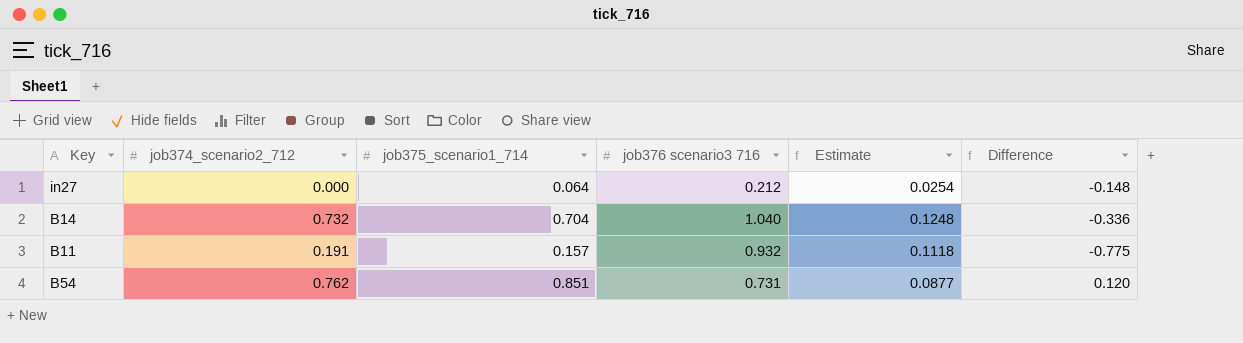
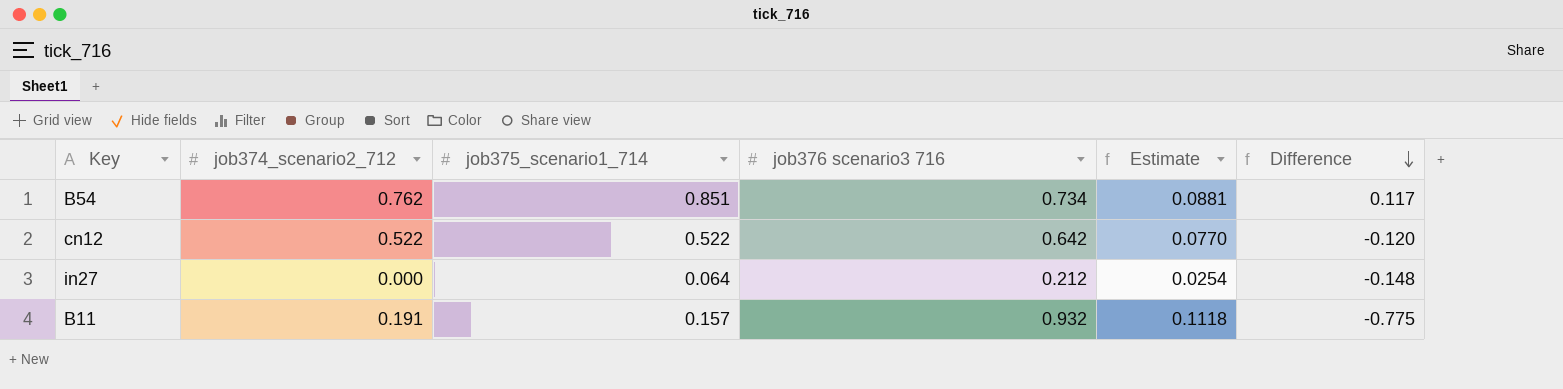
row order: none -> Difference descending
row B14: 0.732 | 0.704 | 1.040 | 0.1248 | -0.336 -> none
B54 | job376 scenario3 716: 0.731 -> 0.734
B54 | Estimate: 0.0877 -> 0.0881
B54 | Difference: 0.120 -> 0.117
row cn12: none -> 0.522 | 0.522 | 0.642 | 0.0770 | -0.120

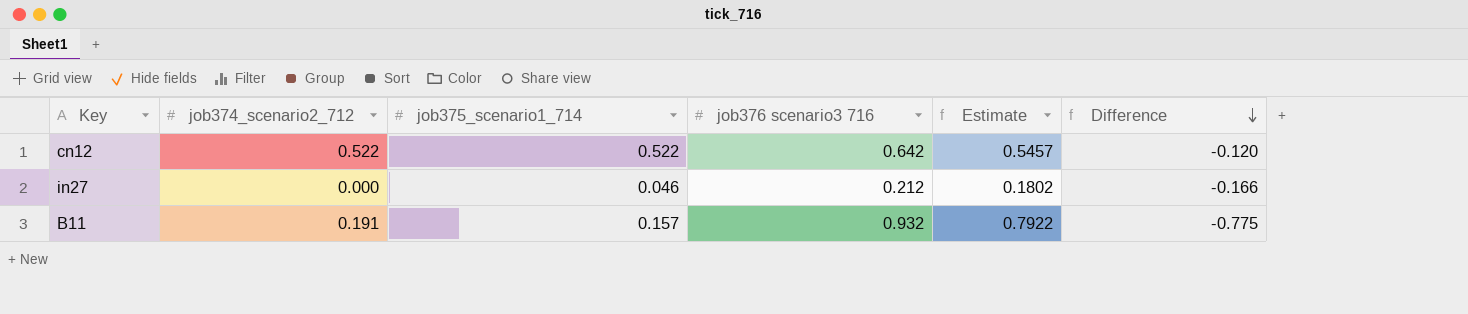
column Estimate | formula: [job376 scenario3 716] * 0.12 -> [job376 scenario3 716] * 0.85
row B54: 0.762 | 0.851 | 0.734 | 0.0881 | 0.117 -> none
in27 | job375_scenario1_714: 0.064 -> 0.046
in27 | Difference: -0.148 -> -0.166

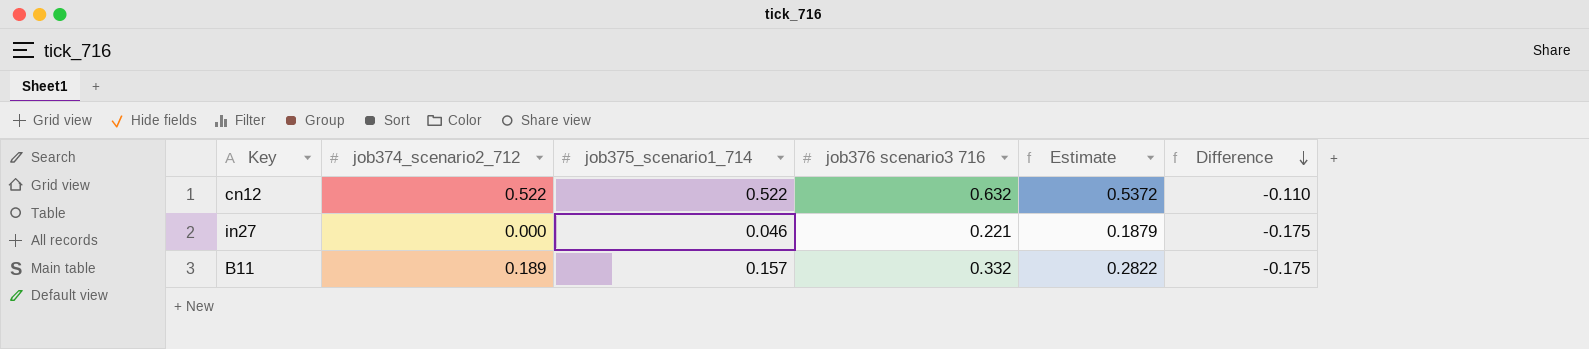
cn12 | job376 scenario3 716: 0.642 -> 0.632
cn12 | Estimate: 0.5457 -> 0.5372
cn12 | Difference: -0.120 -> -0.110
in27 | job376 scenario3 716: 0.212 -> 0.221
in27 | Estimate: 0.1802 -> 0.1879
in27 | Difference: -0.166 -> -0.175
B11 | job374_scenario2_712: 0.191 -> 0.189
B11 | job376 scenario3 716: 0.932 -> 0.332
B11 | Estimate: 0.7922 -> 0.2822
B11 | Difference: -0.775 -> -0.175

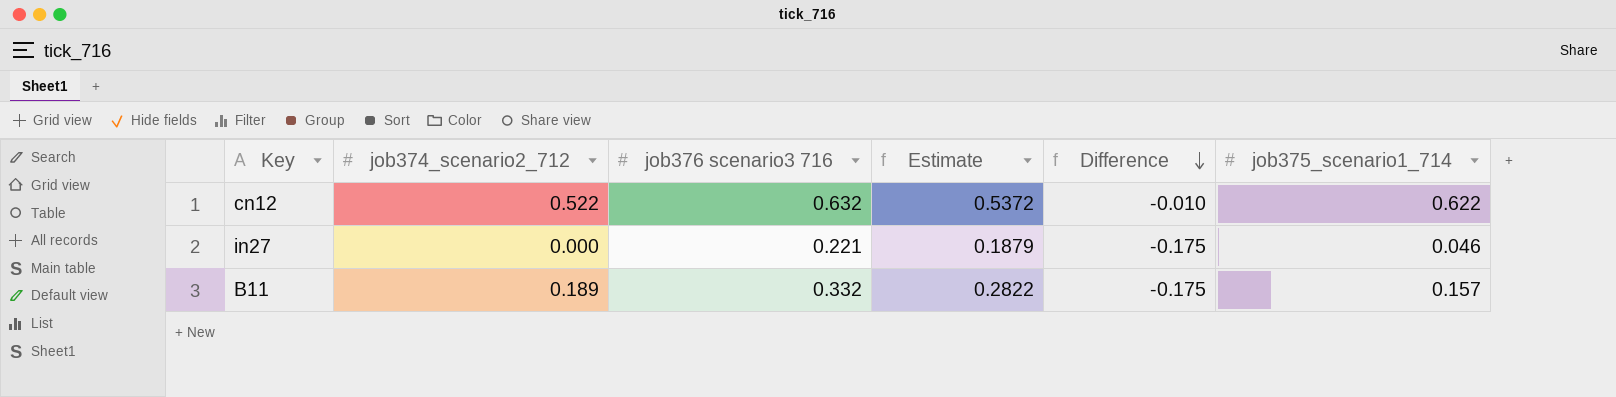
column job375_scenario1_714 | position: 3 -> 6
cn12 | Difference: -0.110 -> -0.010
cn12 | job375_scenario1_714: 0.522 -> 0.622

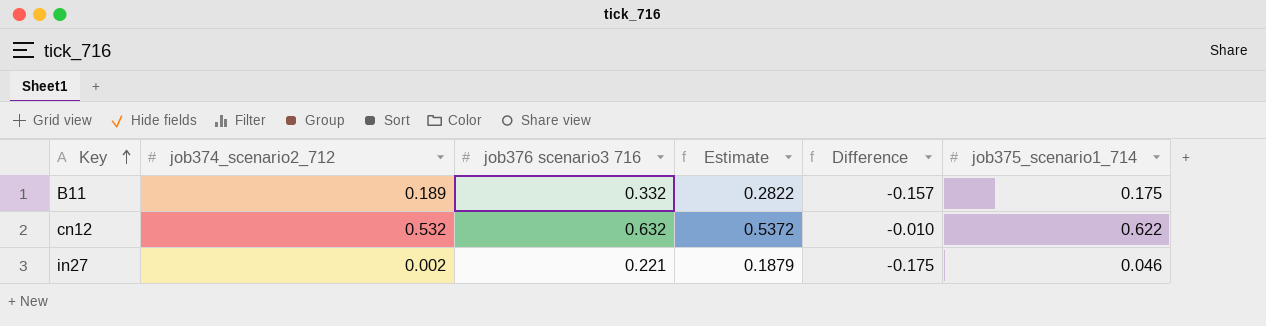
row order: Difference descending -> Key ascending
B11 | Difference: -0.175 -> -0.157
B11 | job375_scenario1_714: 0.157 -> 0.175
cn12 | job374_scenario2_712: 0.522 -> 0.532
in27 | job374_scenario2_712: 0.000 -> 0.002

